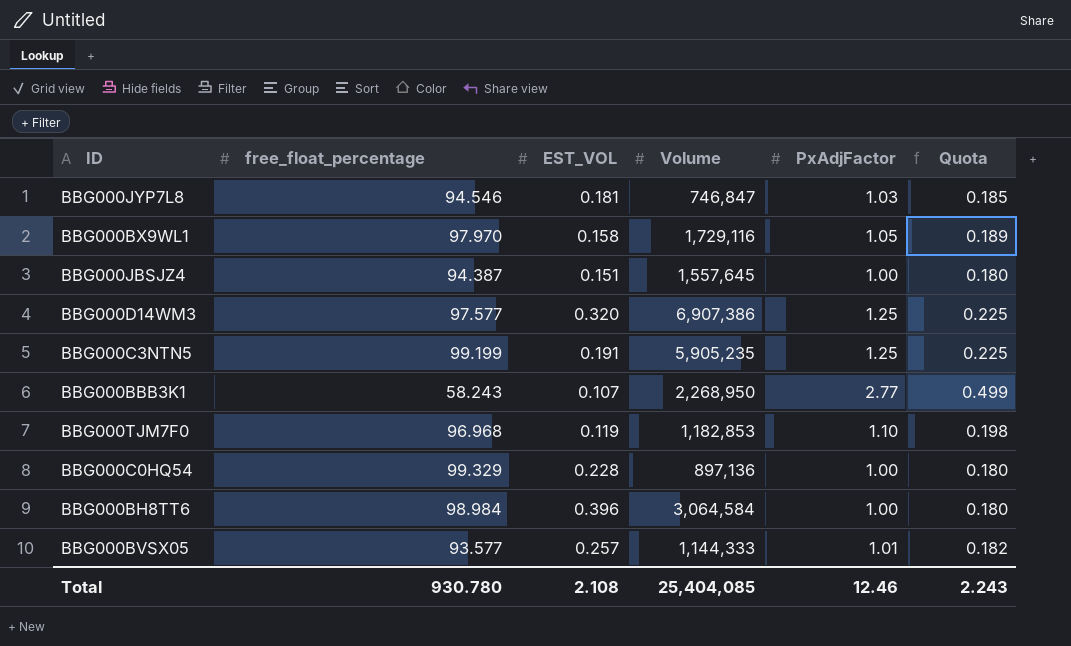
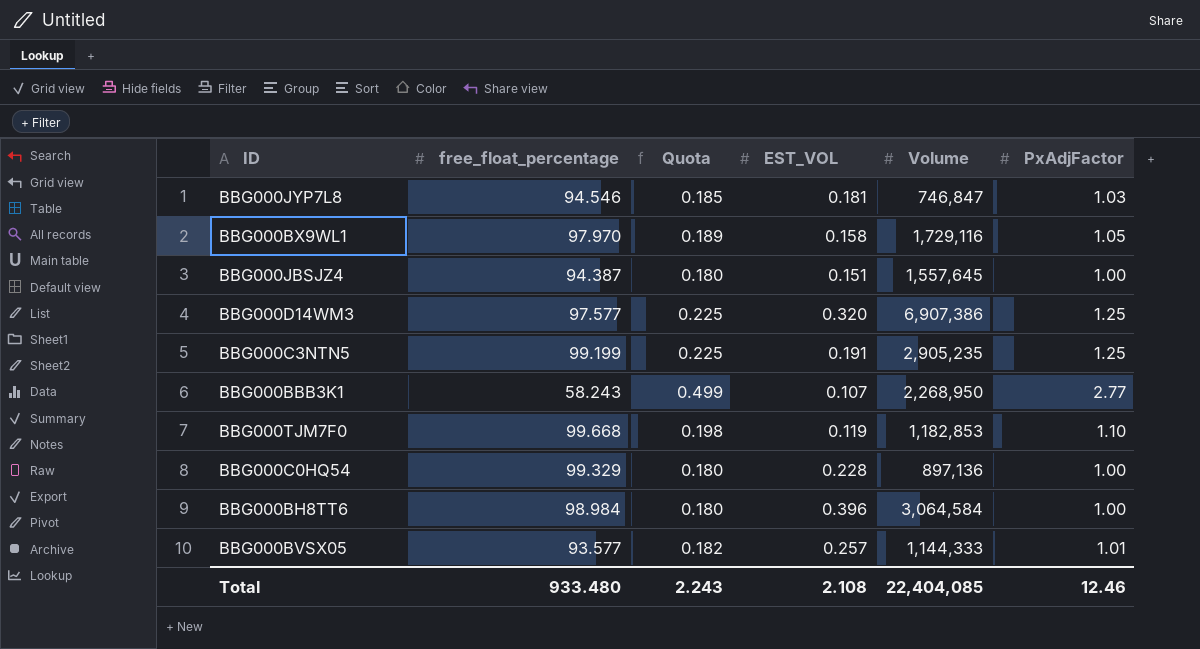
column Quota | position: 6 -> 3
BBG000C3NTN5 | Volume: 5,905,235 -> 2,905,235
BBG000TJM7F0 | free_float_percentage: 96.968 -> 99.668
Total | free_float_percentage: 930.780 -> 933.480
Total | Volume: 25,404,085 -> 22,404,085

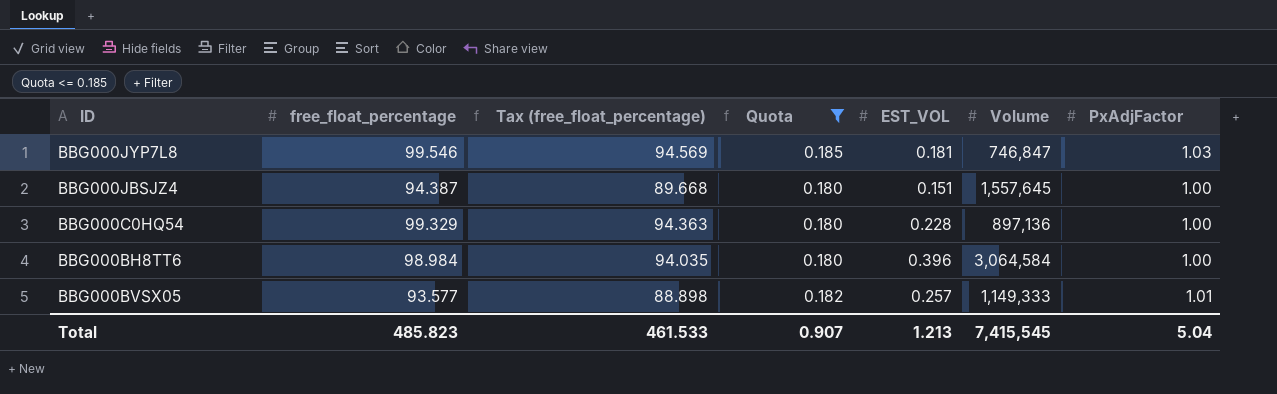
filter: none -> Quota <= 0.185
column Tax (free_float_percentage) | formula: none -> [free_float_percentage] * 0.95
BBG000JYP7L8 | free_float_percentage: 94.546 -> 99.546
BBG000BVSX05 | Volume: 1,144,333 -> 1,149,333
Total | free_float_percentage: 933.480 -> 485.823
Total | Quota: 2.243 -> 0.907
Total | EST_VOL: 2.108 -> 1.213
Total | Volume: 22,404,085 -> 7,415,545
Total | PxAdjFactor: 12.46 -> 5.04

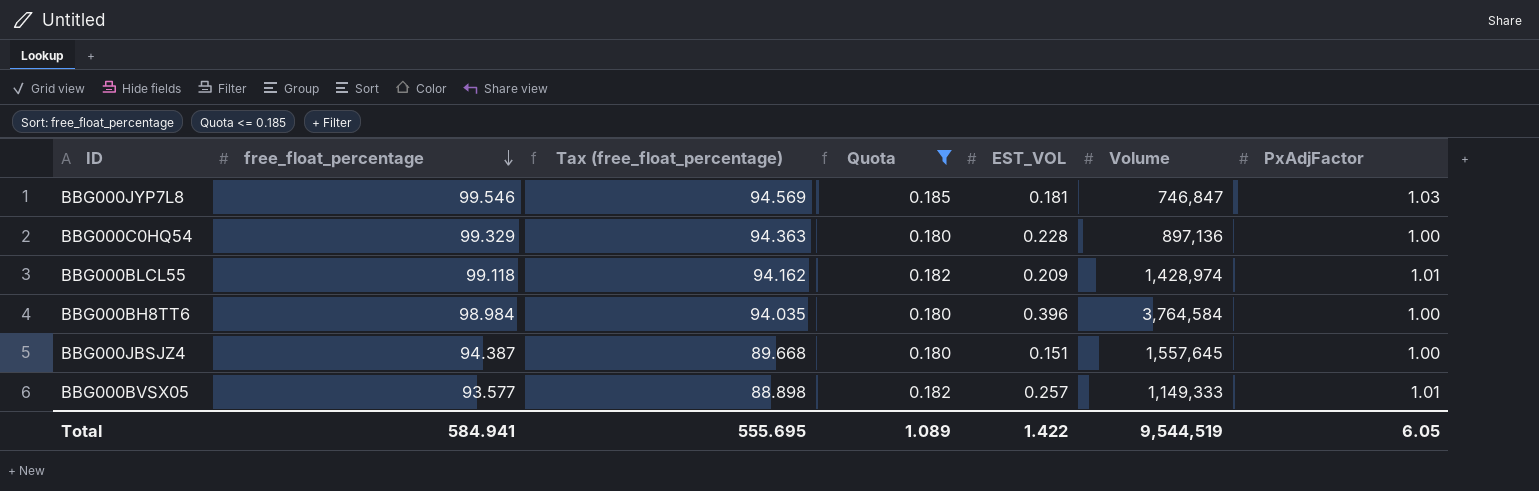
row order: none -> free_float_percentage descending
row BBG000BLCL55: none -> 99.118 | 94.162 | 0.182 | 0.209 | 1,428,974 | 1.01
BBG000BH8TT6 | Volume: 3,064,584 -> 3,764,584
Total | free_float_percentage: 485.823 -> 584.941
Total | Tax (free_float_percentage): 461.533 -> 555.695
Total | Quota: 0.907 -> 1.089
Total | EST_VOL: 1.213 -> 1.422
Total | Volume: 7,415,545 -> 9,544,519
Total | PxAdjFactor: 5.04 -> 6.05

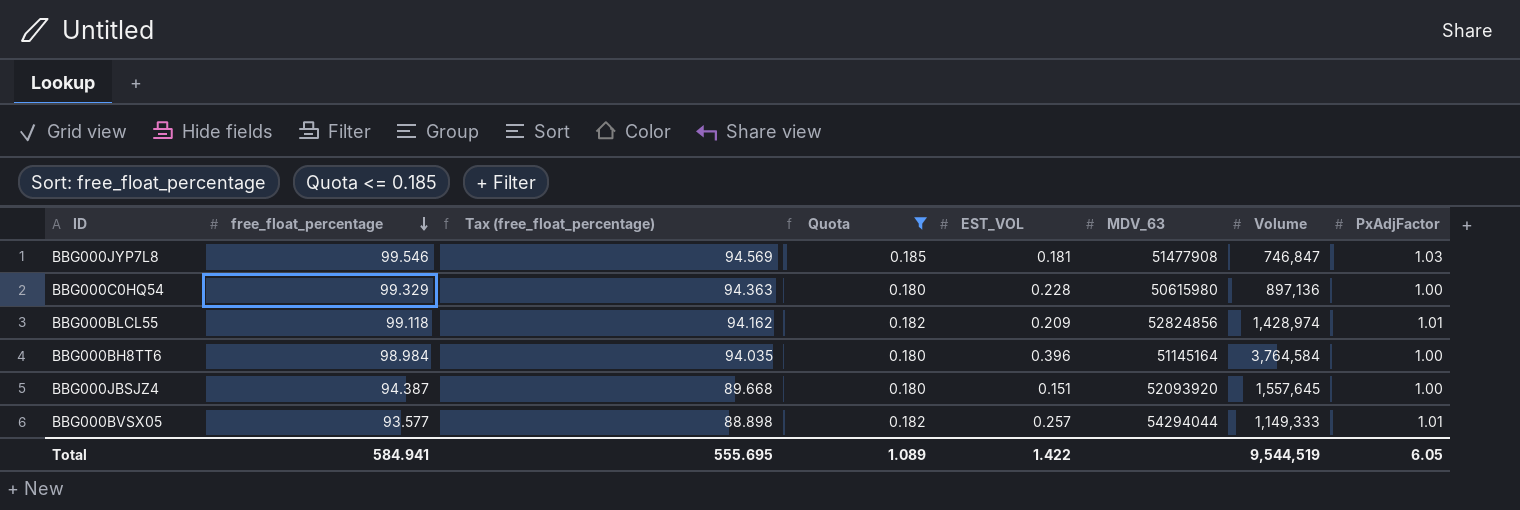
column MDV_63 | position: none -> 6

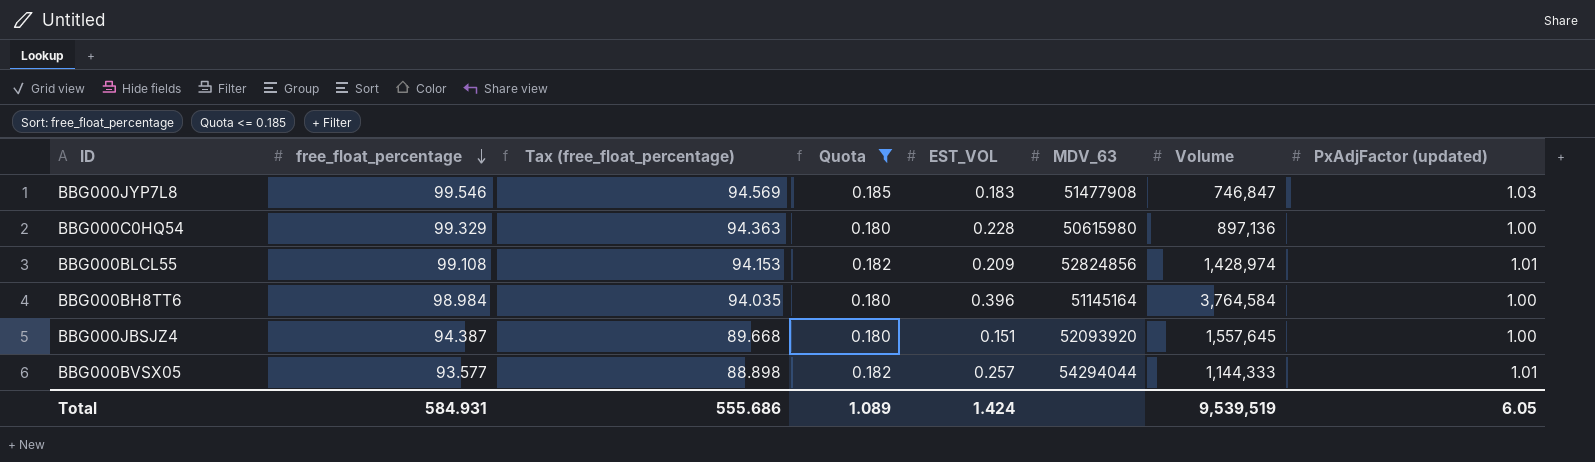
column name: PxAdjFactor -> PxAdjFactor (updated)
BBG000JYP7L8 | EST_VOL: 0.181 -> 0.183
BBG000BLCL55 | free_float_percentage: 99.118 -> 99.108
BBG000BLCL55 | Tax (free_float_percentage): 94.162 -> 94.153
BBG000BVSX05 | Volume: 1,149,333 -> 1,144,333
Total | free_float_percentage: 584.941 -> 584.931
Total | Tax (free_float_percentage): 555.695 -> 555.686
Total | EST_VOL: 1.422 -> 1.424
Total | Volume: 9,544,519 -> 9,539,519

